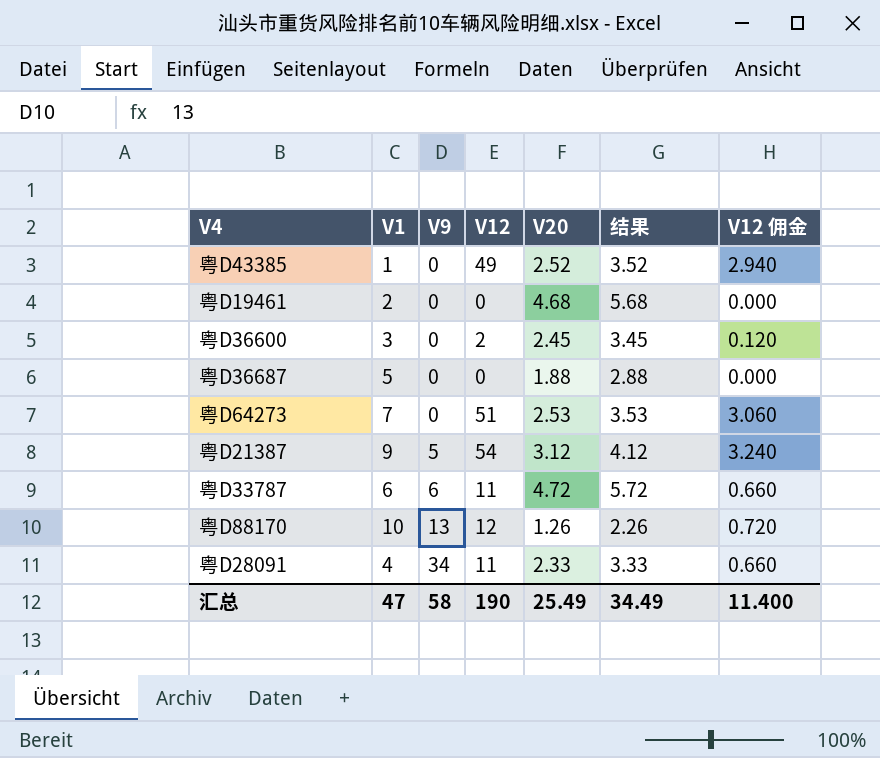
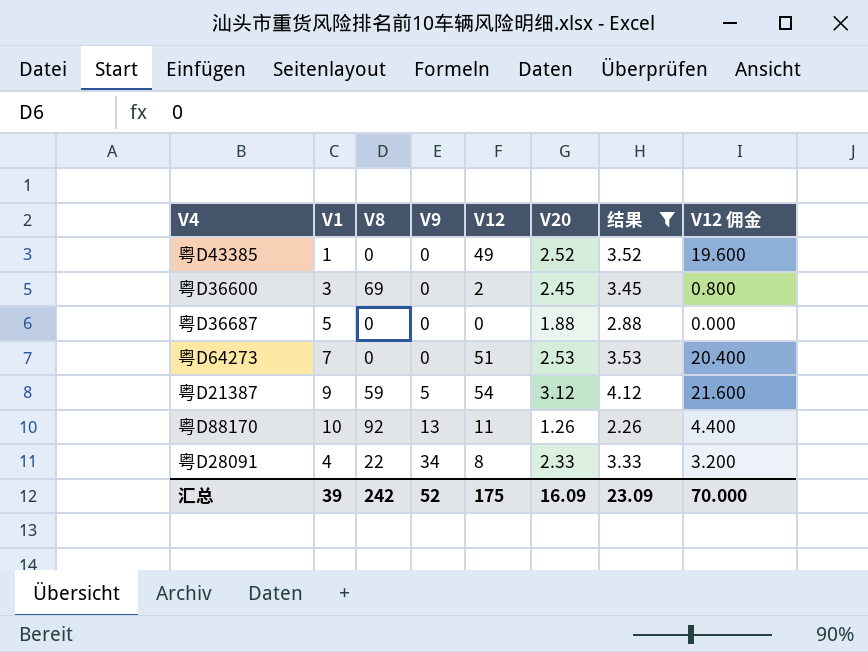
filter: none -> 结果 <= 4.12
column V8 | position: none -> 3
column V12 佣金 | formula: [V12] * 0.06 -> [V12] * 0.4
粤D88170 | V12: 12 -> 11
粤D28091 | V12: 11 -> 8
汇总 | V1: 47 -> 39
汇总 | V9: 58 -> 52
汇总 | V12: 190 -> 175
汇总 | V20: 25.49 -> 16.09
汇总 | 结果: 34.49 -> 23.09
汇总 | V12 佣金: 11.400 -> 70.000

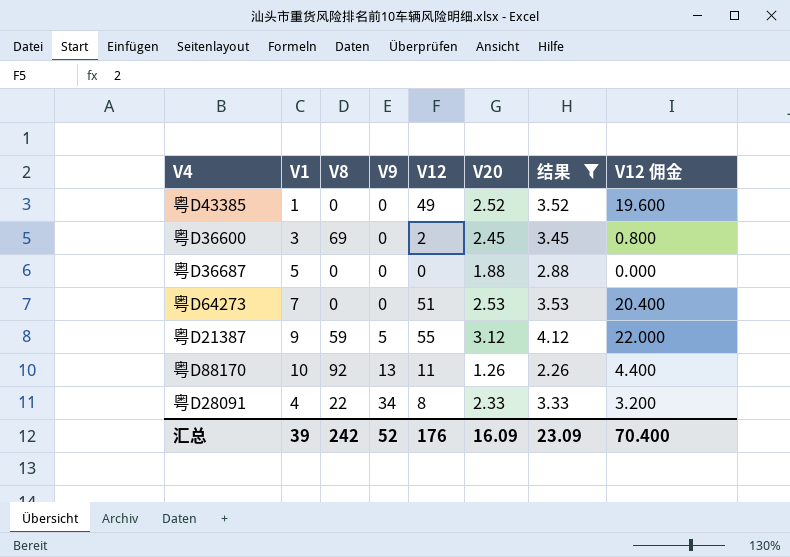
粤D21387 | V12: 54 -> 55
粤D21387 | V12 佣金: 21.600 -> 22.000
汇总 | V12: 175 -> 176
汇总 | V12 佣金: 70.000 -> 70.400

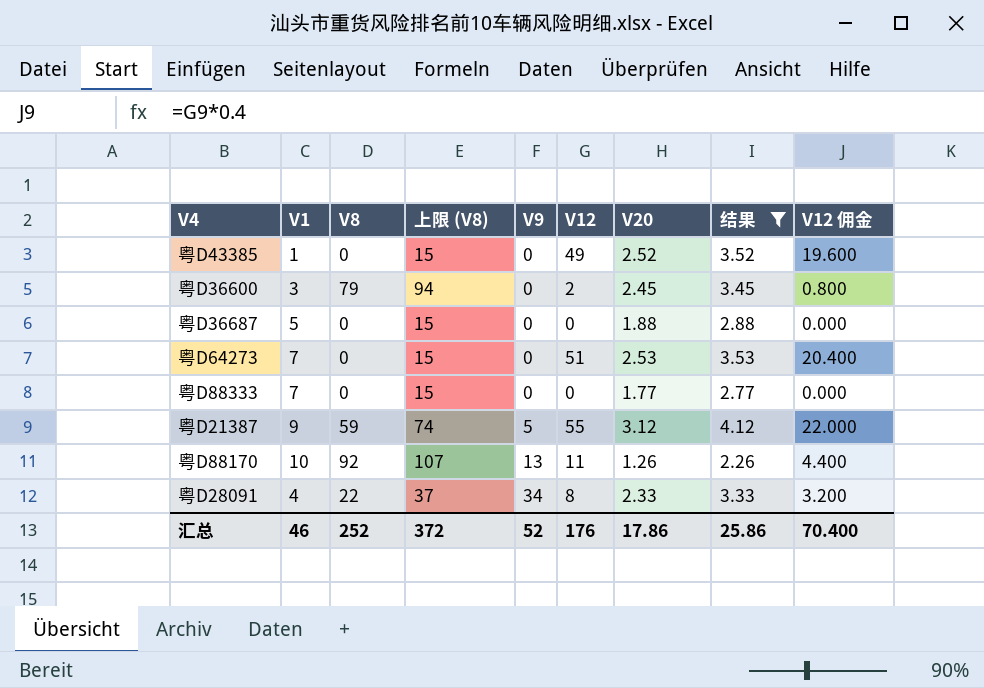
column 上限 (V8) | formula: none -> [V8] + 15
粤D36600 | V8: 69 -> 79
row 粤D88333: none -> 7 | 0 | 15 | 0 | 0 | 1.77 | 2.77 | 0.000
汇总 | V1: 39 -> 46
汇总 | V8: 242 -> 252
汇总 | V20: 16.09 -> 17.86
汇总 | 结果: 23.09 -> 25.86

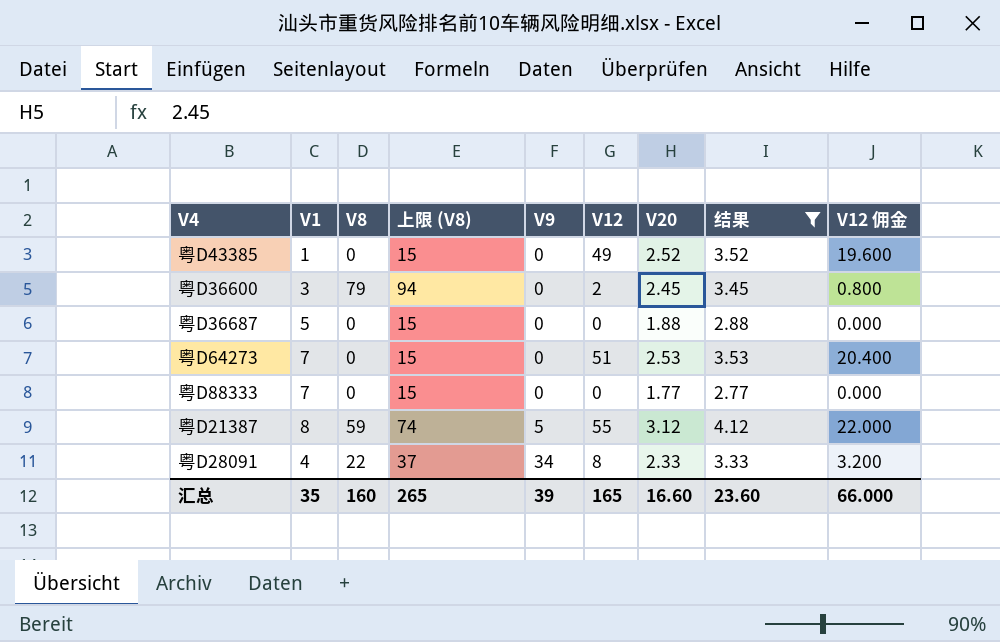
row 粤D88170: 10 | 92 | 107 | 13 | 11 | 1.26 | 2.26 | 4.400 -> none
粤D21387 | V1: 9 -> 8
汇总 | V1: 46 -> 35
汇总 | V8: 252 -> 160
汇总 | 上限 (V8): 372 -> 265
汇总 | V9: 52 -> 39
汇总 | V12: 176 -> 165
汇总 | V20: 17.86 -> 16.60
汇总 | 结果: 25.86 -> 23.60
汇总 | V12 佣金: 70.400 -> 66.000

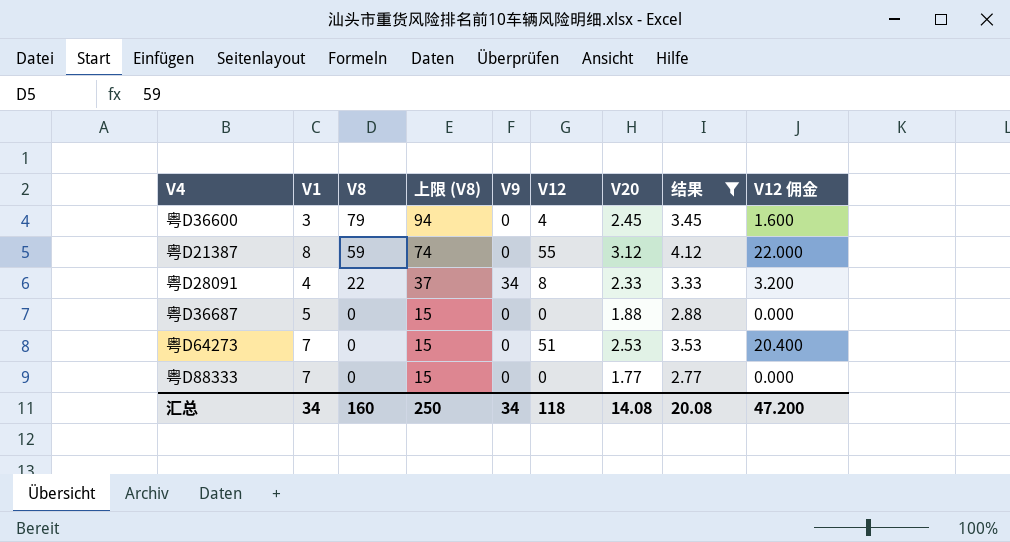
row order: V9 ascending -> V8 descending
row 粤D43385: 1 | 0 | 15 | 0 | 49 | 2.52 | 3.52 | 19.600 -> none
粤D36600 | V12: 2 -> 4
粤D36600 | V12 佣金: 0.800 -> 1.600
粤D21387 | V9: 5 -> 0
汇总 | V1: 35 -> 34
汇总 | 上限 (V8): 265 -> 250
汇总 | V9: 39 -> 34
汇总 | V12: 165 -> 118
汇总 | V20: 16.60 -> 14.08
汇总 | 结果: 23.60 -> 20.08
汇总 | V12 佣金: 66.000 -> 47.200

